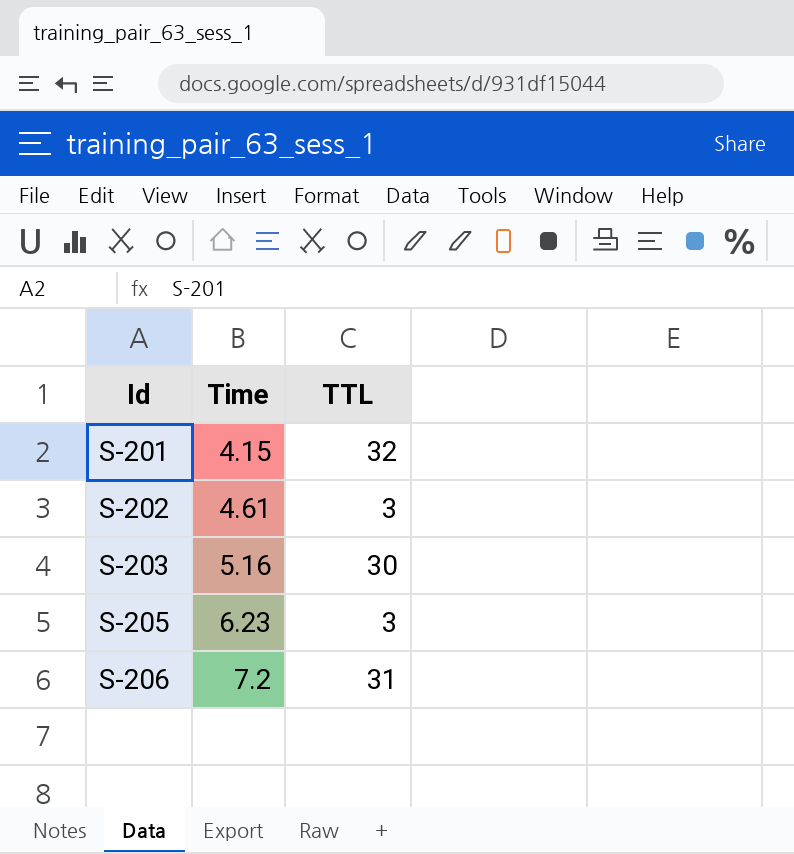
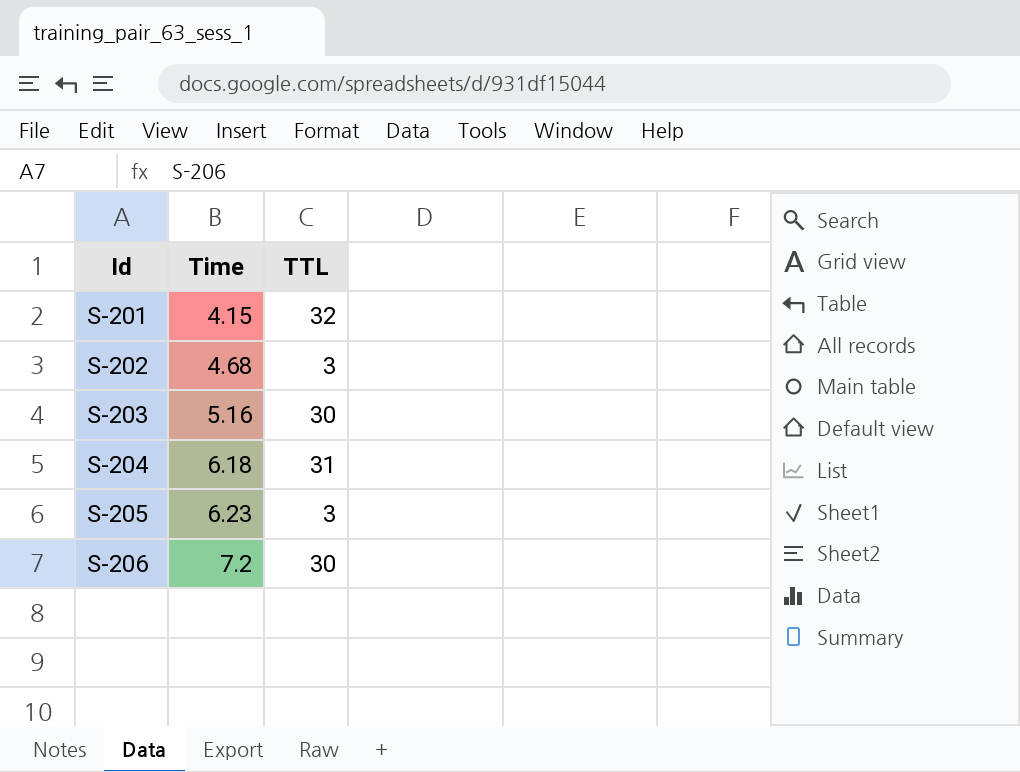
S-202 | Time: 4.61 -> 4.68
row S-204: none -> 6.18 | 31
S-206 | TTL: 31 -> 30

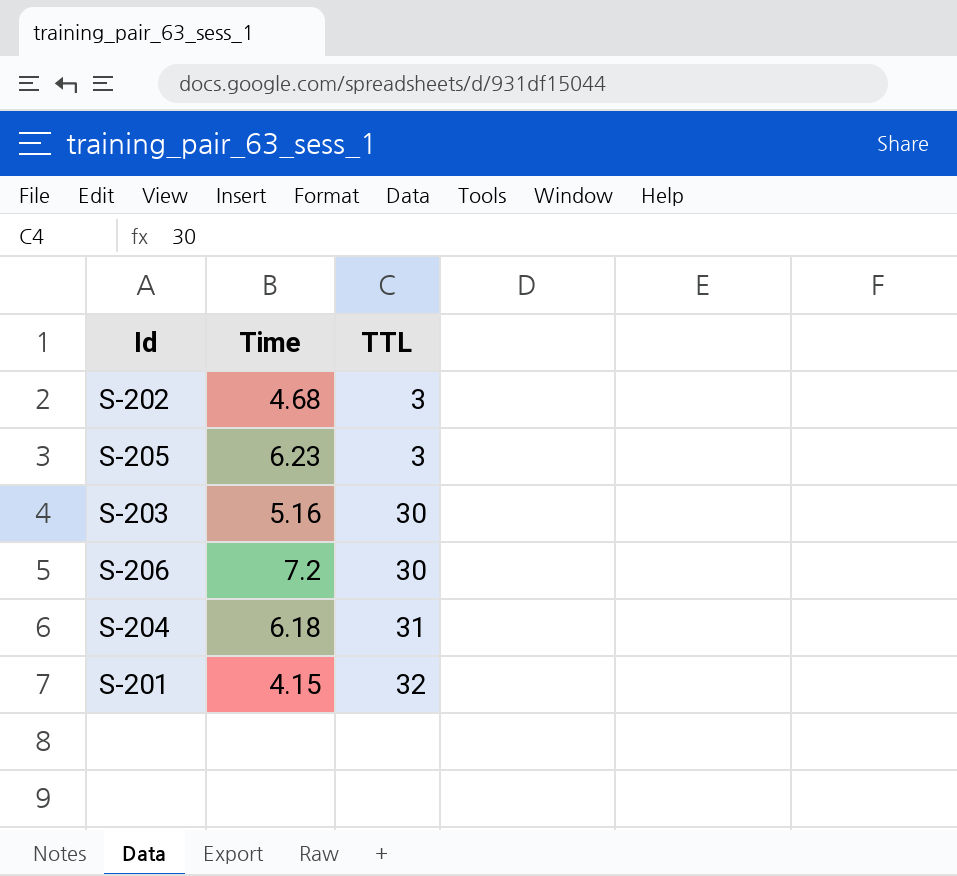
row order: Id ascending -> TTL ascending

